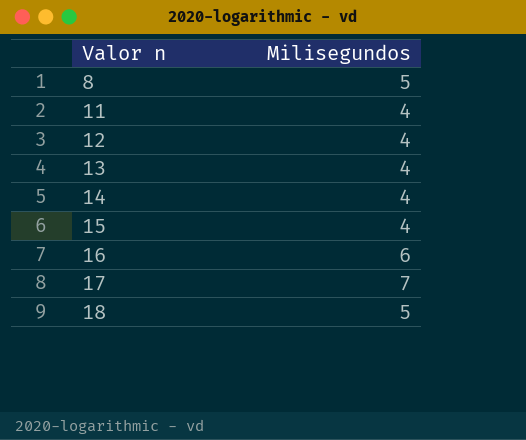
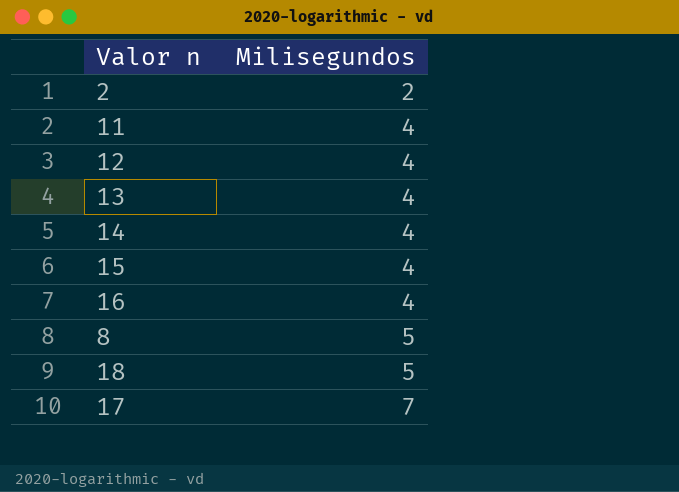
row order: Valor n ascending -> Milisegundos ascending
row 2: none -> 2
16 | Milisegundos: 6 -> 4

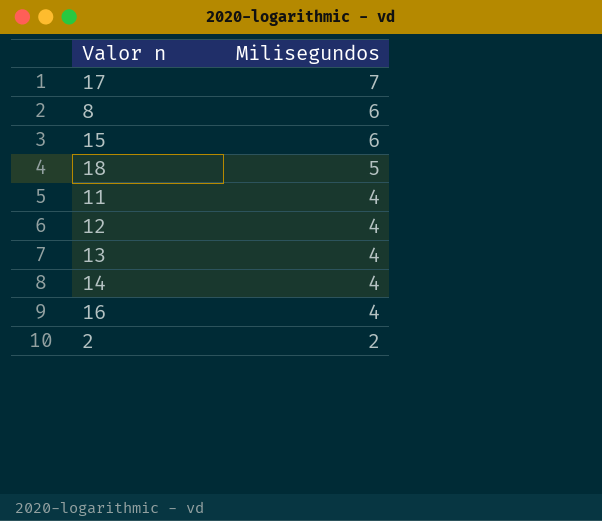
row order: Milisegundos ascending -> Milisegundos descending
8 | Milisegundos: 5 -> 6
15 | Milisegundos: 4 -> 6

